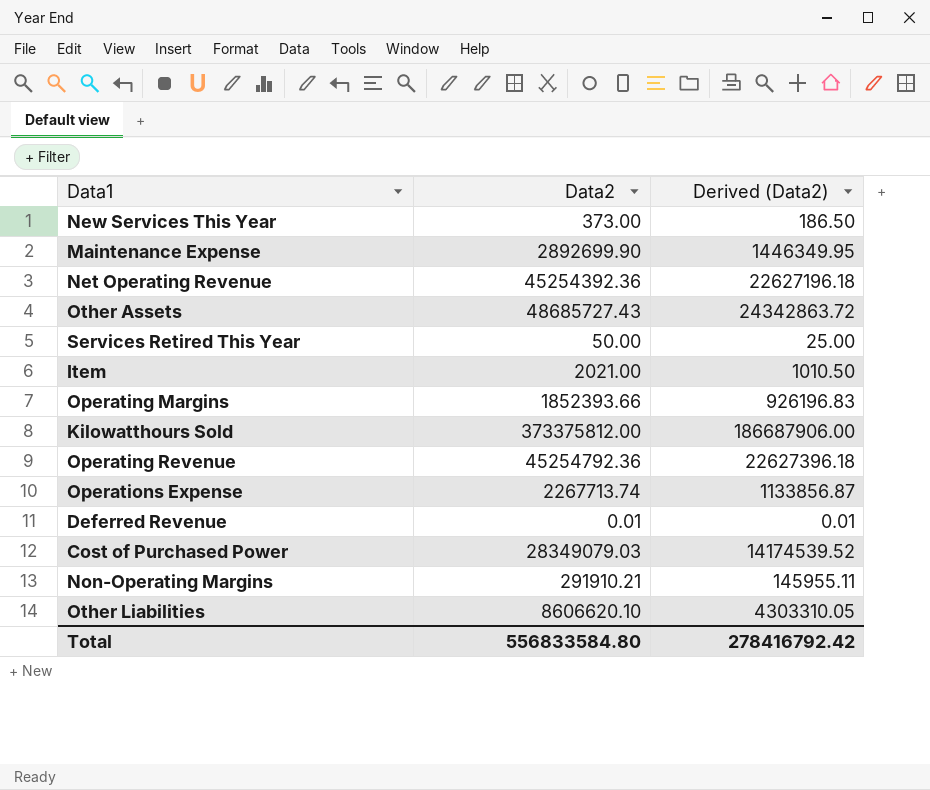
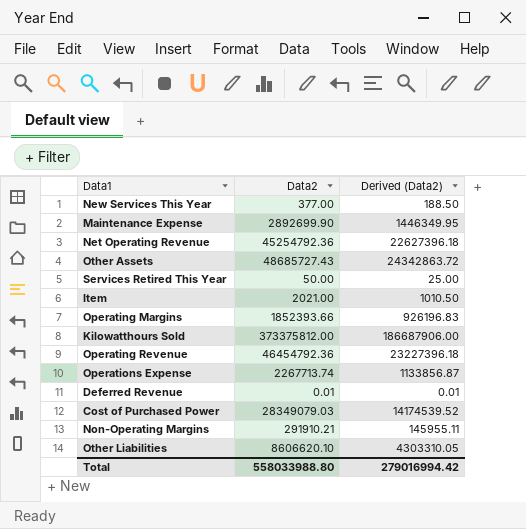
New Services This Year | Data2: 373.00 -> 377.00
New Services This Year | Derived (Data2): 186.50 -> 188.50
Net Operating Revenue | Data2: 45254392.36 -> 45254792.36
Net Operating Revenue | Derived (Data2): 22627196.18 -> 22627396.18
Operating Revenue | Data2: 45254792.36 -> 46454792.36
Operating Revenue | Derived (Data2): 22627396.18 -> 23227396.18
Total | Data2: 556833584.80 -> 558033988.80
Total | Derived (Data2): 278416792.42 -> 279016994.42

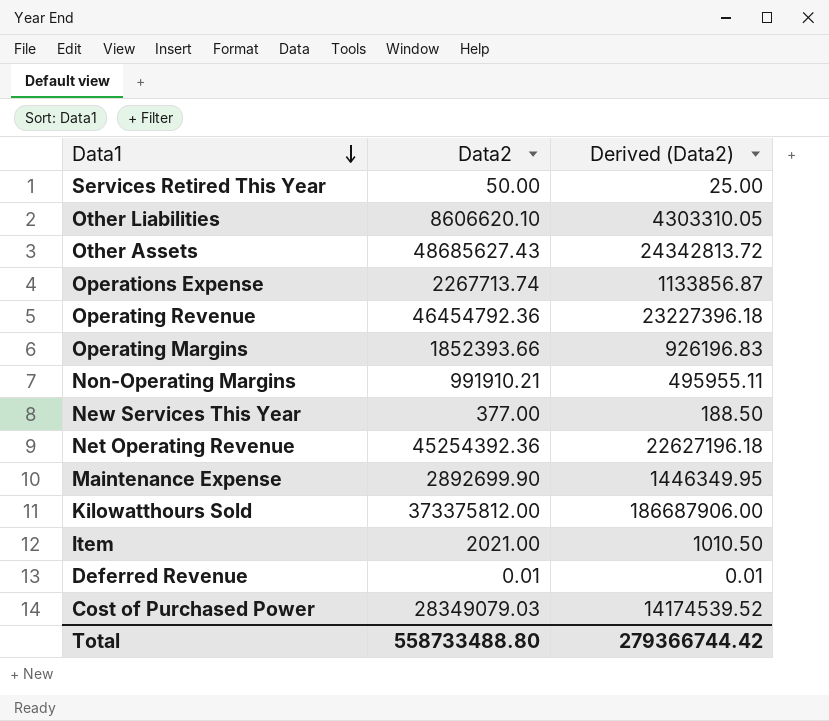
row order: none -> Data1 descending
Other Assets | Data2: 48685727.43 -> 48685627.43
Other Assets | Derived (Data2): 24342863.72 -> 24342813.72
Non-Operating Margins | Data2: 291910.21 -> 991910.21
Non-Operating Margins | Derived (Data2): 145955.11 -> 495955.11
Net Operating Revenue | Data2: 45254792.36 -> 45254392.36
Net Operating Revenue | Derived (Data2): 22627396.18 -> 22627196.18
Total | Data2: 558033988.80 -> 558733488.80
Total | Derived (Data2): 279016994.42 -> 279366744.42

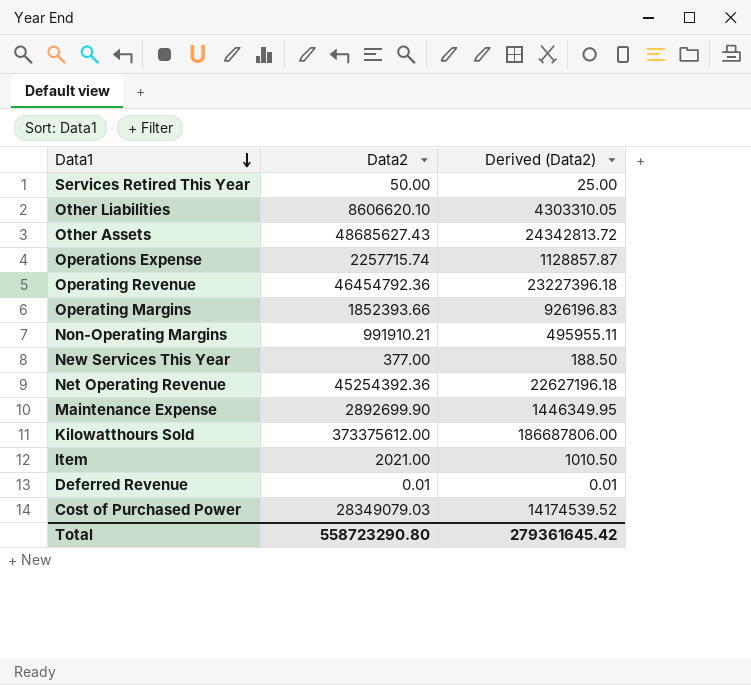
Operations Expense | Data2: 2267713.74 -> 2257715.74
Operations Expense | Derived (Data2): 1133856.87 -> 1128857.87
Kilowatthours Sold | Data2: 373375812.00 -> 373375612.00
Kilowatthours Sold | Derived (Data2): 186687906.00 -> 186687806.00
Total | Data2: 558733488.80 -> 558723290.80
Total | Derived (Data2): 279366744.42 -> 279361645.42

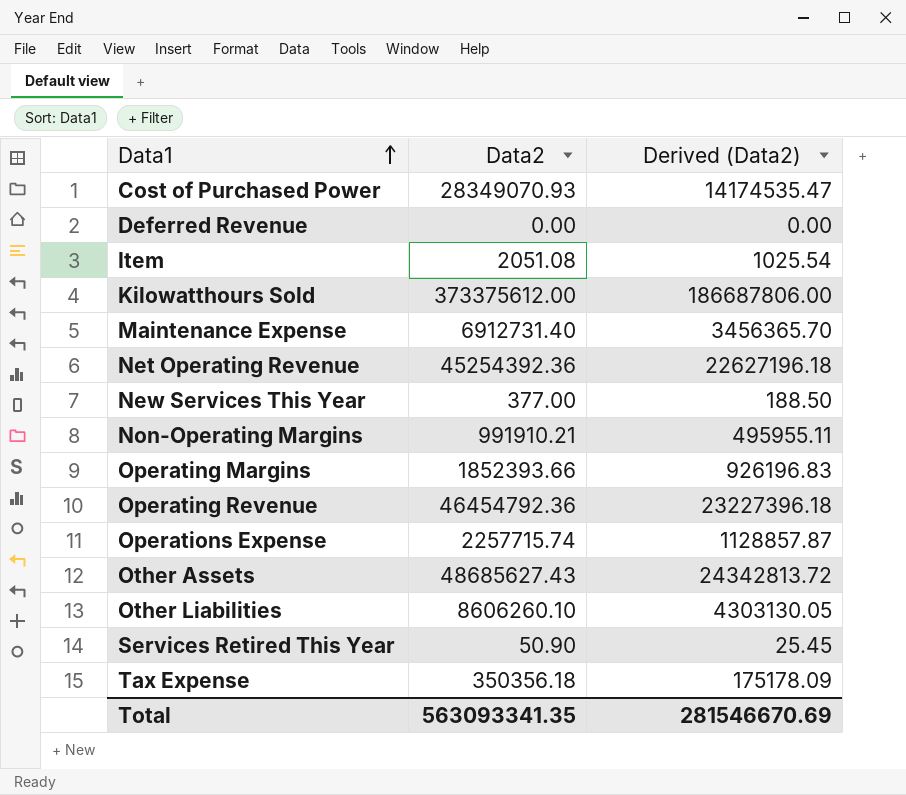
row order: Data1 descending -> Data1 ascending
Cost of Purchased Power | Data2: 28349079.03 -> 28349070.93
Cost of Purchased Power | Derived (Data2): 14174539.52 -> 14174535.47
Deferred Revenue | Data2: 0.01 -> 0.00
Deferred Revenue | Derived (Data2): 0.01 -> 0.00
Item | Data2: 2021.00 -> 2051.08
Item | Derived (Data2): 1010.50 -> 1025.54
Maintenance Expense | Data2: 2892699.90 -> 6912731.40
Maintenance Expense | Derived (Data2): 1446349.95 -> 3456365.70
Other Liabilities | Data2: 8606620.10 -> 8606260.10
Other Liabilities | Derived (Data2): 4303310.05 -> 4303130.05
Services Retired This Year | Data2: 50.00 -> 50.90
Services Retired This Year | Derived (Data2): 25.00 -> 25.45
row Tax Expense: none -> 350356.18 | 175178.09
Total | Data2: 558723290.80 -> 563093341.35
Total | Derived (Data2): 279361645.42 -> 281546670.69

